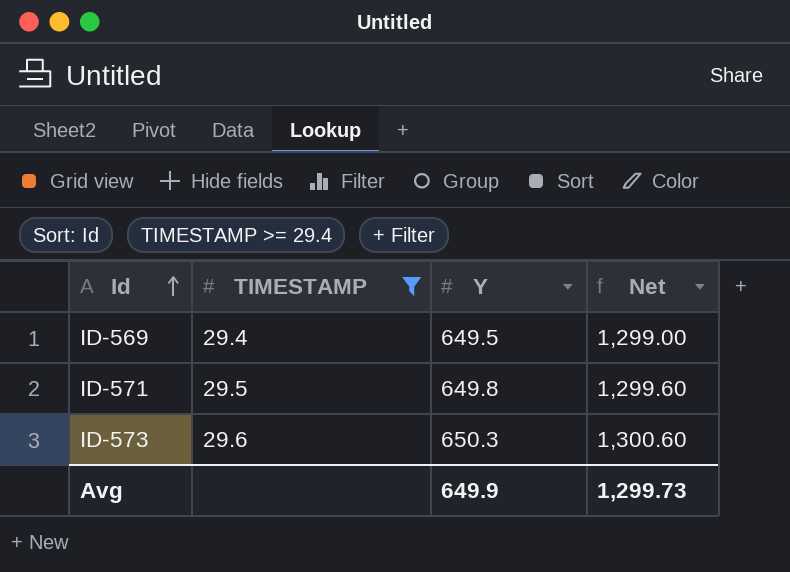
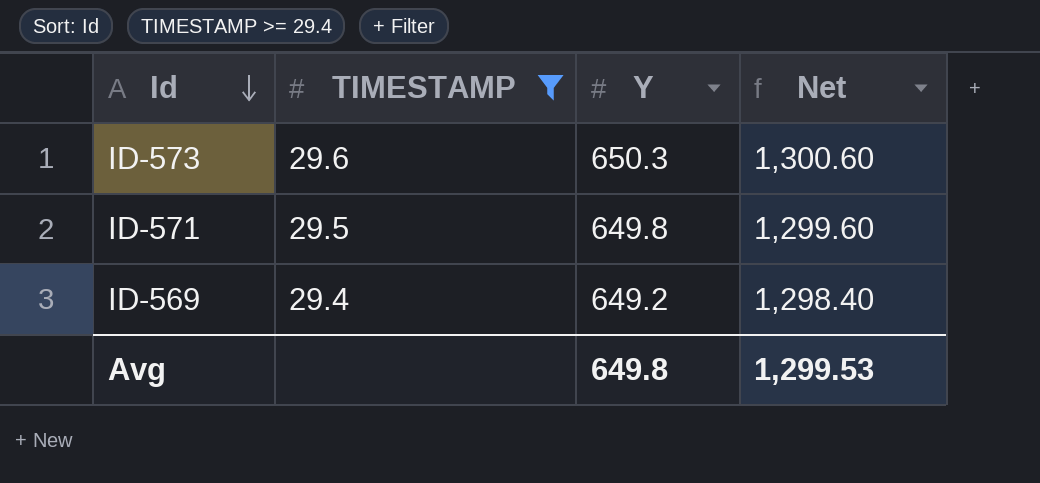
row order: Id ascending -> Id descending
ID-569 | Y: 649.5 -> 649.2
ID-569 | Net: 1,299.00 -> 1,298.40
Avg | Y: 649.9 -> 649.8
Avg | Net: 1,299.73 -> 1,299.53

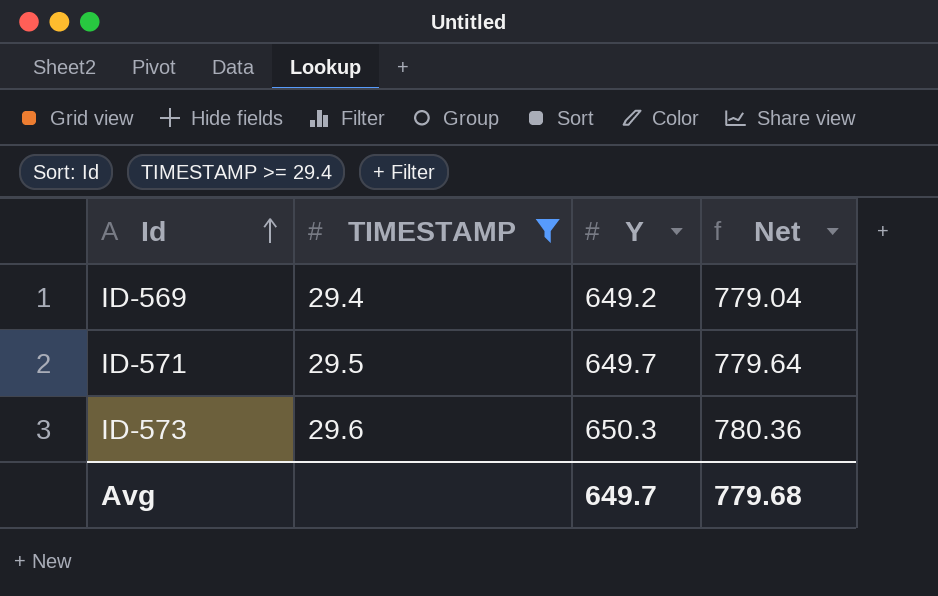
row order: Id descending -> Id ascending
column Net | formula: [Y] * 2 -> [Y] * 1.2
ID-571 | Y: 649.8 -> 649.7
Avg | Y: 649.8 -> 649.7
Avg | Net: 1,299.53 -> 779.68

